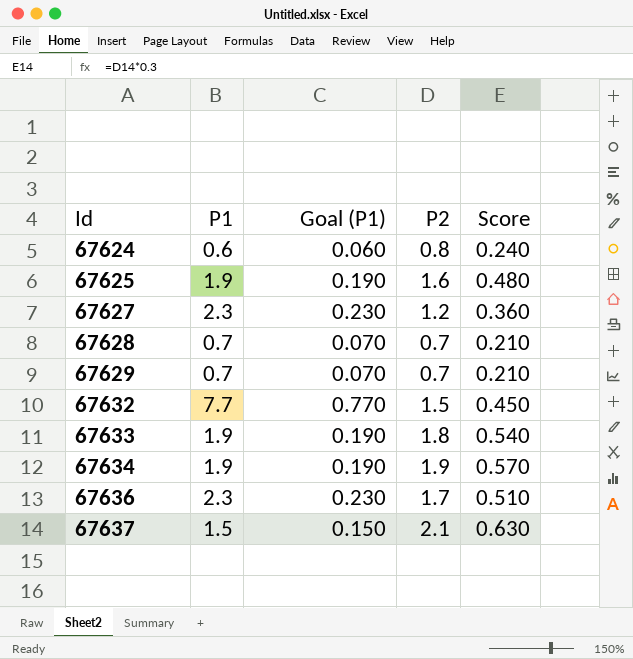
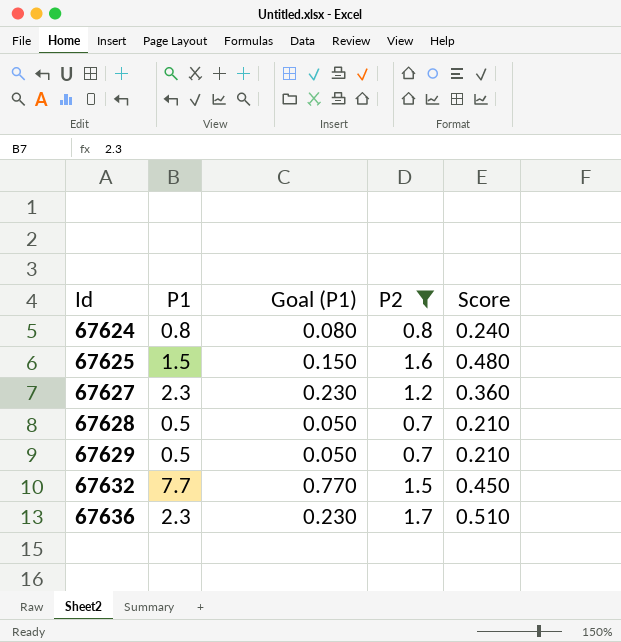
filter: none -> P2 <= 1.7
67624 | P1: 0.6 -> 0.8
67624 | Goal (P1): 0.060 -> 0.080
67625 | P1: 1.9 -> 1.5
67625 | Goal (P1): 0.190 -> 0.150
67628 | P1: 0.7 -> 0.5
67628 | Goal (P1): 0.070 -> 0.050
67629 | P1: 0.7 -> 0.5
67629 | Goal (P1): 0.070 -> 0.050

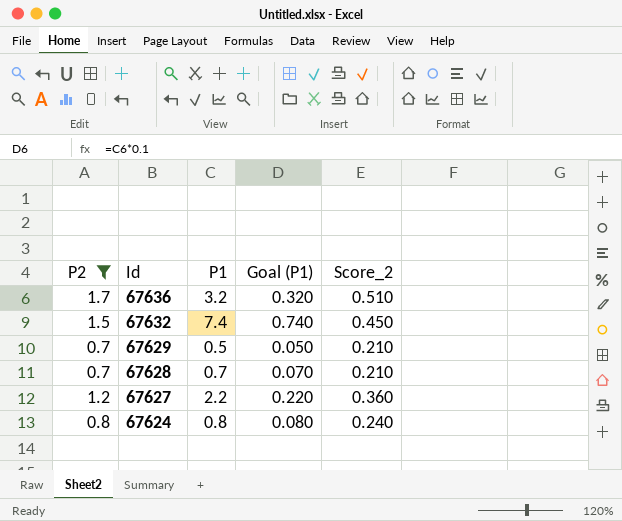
row order: Id ascending -> Id descending
column P2 | position: 4 -> 1
column name: Score -> Score_2
row 67625: 1.5 | 0.150 | 1.6 | 0.480 -> none
67636 | P1: 2.3 -> 3.2
67636 | Goal (P1): 0.230 -> 0.320
67632 | P1: 7.7 -> 7.4
67632 | Goal (P1): 0.770 -> 0.740
67628 | P1: 0.5 -> 0.7
67628 | Goal (P1): 0.050 -> 0.070
67627 | P1: 2.3 -> 2.2
67627 | Goal (P1): 0.230 -> 0.220

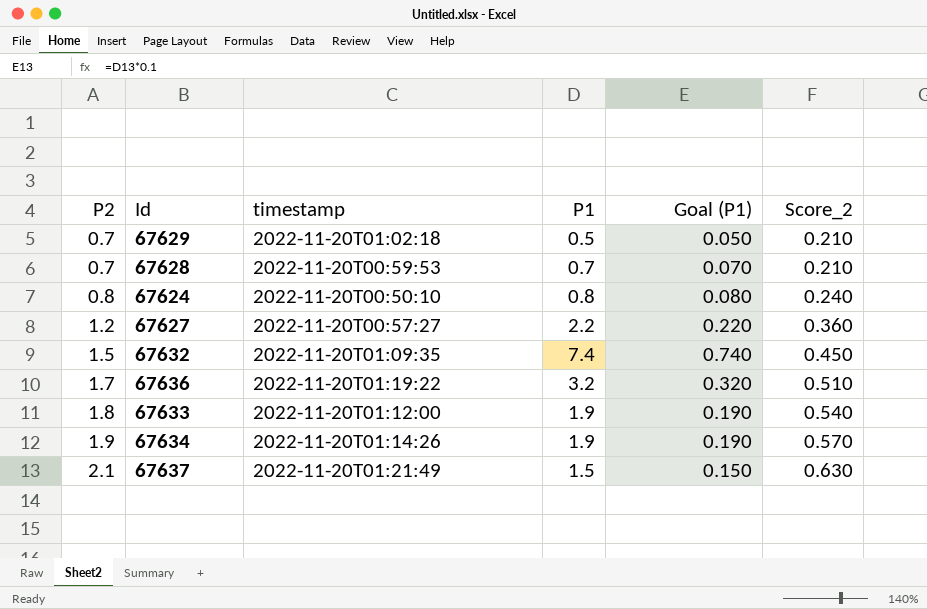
filter: P2 <= 1.7 -> none
row order: Id descending -> P2 ascending
column timestamp | position: none -> 3

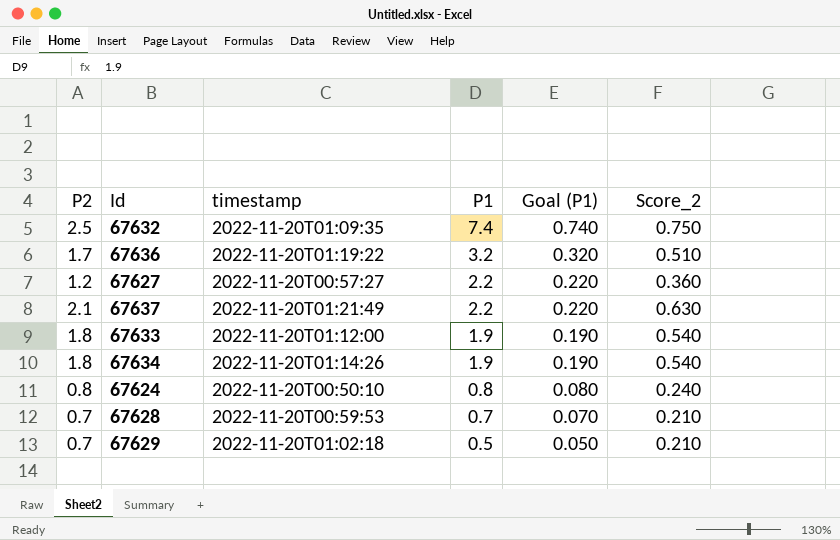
row order: P2 ascending -> P1 descending
67632 | P2: 1.5 -> 2.5
67632 | Score_2: 0.450 -> 0.750
67637 | P1: 1.5 -> 2.2
67637 | Goal (P1): 0.150 -> 0.220
67634 | P2: 1.9 -> 1.8
67634 | Score_2: 0.570 -> 0.540

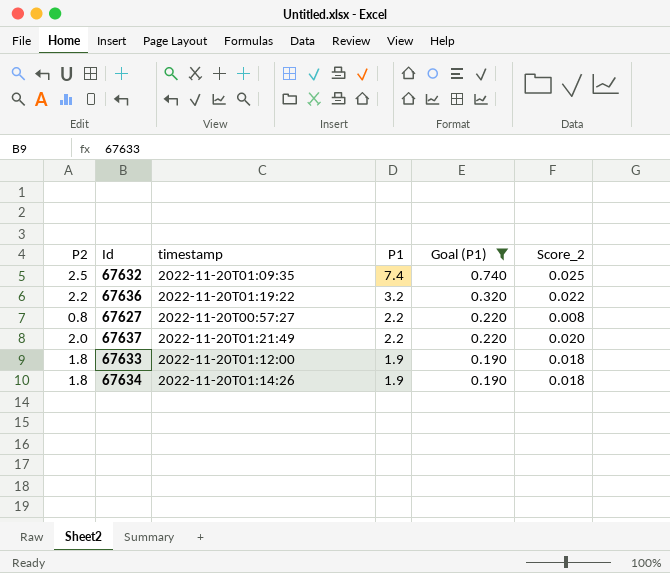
filter: none -> Goal (P1) >= 0.190
column Score_2 | formula: [P2] * 0.3 -> [P2] * 0.01
67636 | P2: 1.7 -> 2.2
67627 | P2: 1.2 -> 0.8
67637 | P2: 2.1 -> 2.0

